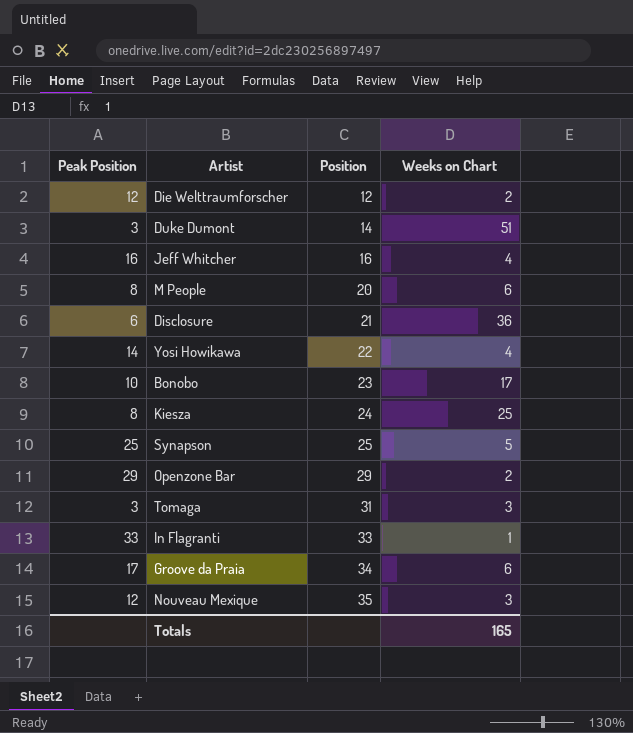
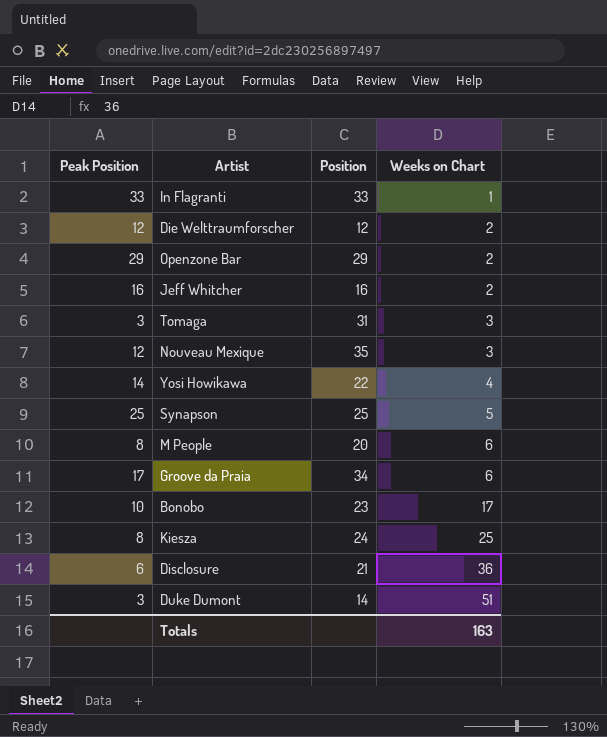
row order: Position ascending -> Weeks on Chart ascending
Jeff Whitcher | Weeks on Chart: 4 -> 2
Totals | Weeks on Chart: 165 -> 163

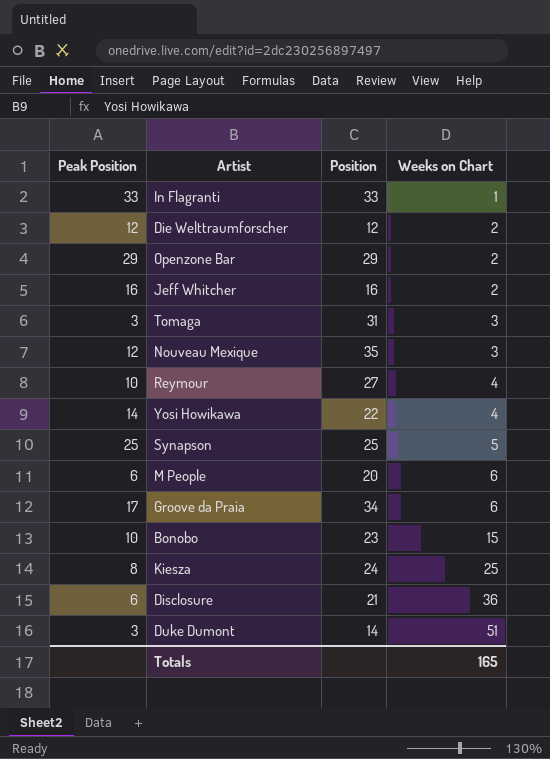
row Reymour: none -> 10 | 27 | 4
M People | Peak Position: 8 -> 6
Bonobo | Weeks on Chart: 17 -> 15
Totals | Weeks on Chart: 163 -> 165

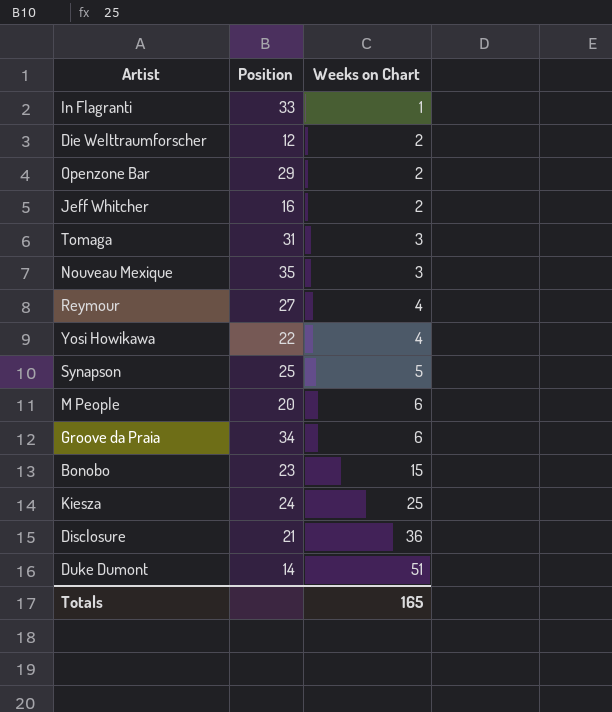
column Peak Position | position: 1 -> none

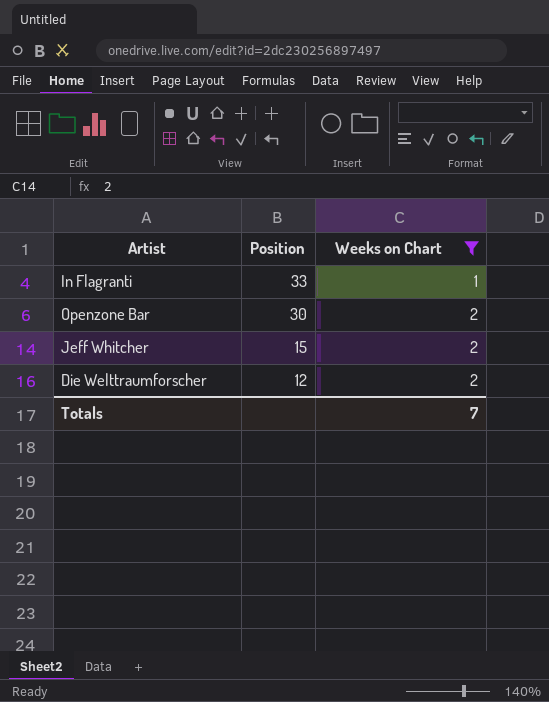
filter: none -> Weeks on Chart <= 2
row order: Weeks on Chart ascending -> Position descending
Openzone Bar | Position: 29 -> 30
Jeff Whitcher | Position: 16 -> 15
Totals | Weeks on Chart: 165 -> 7

